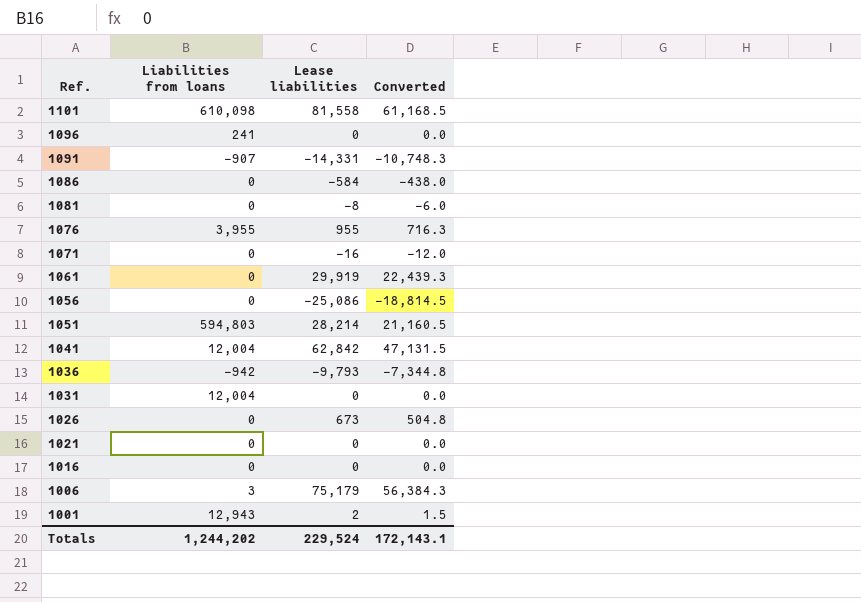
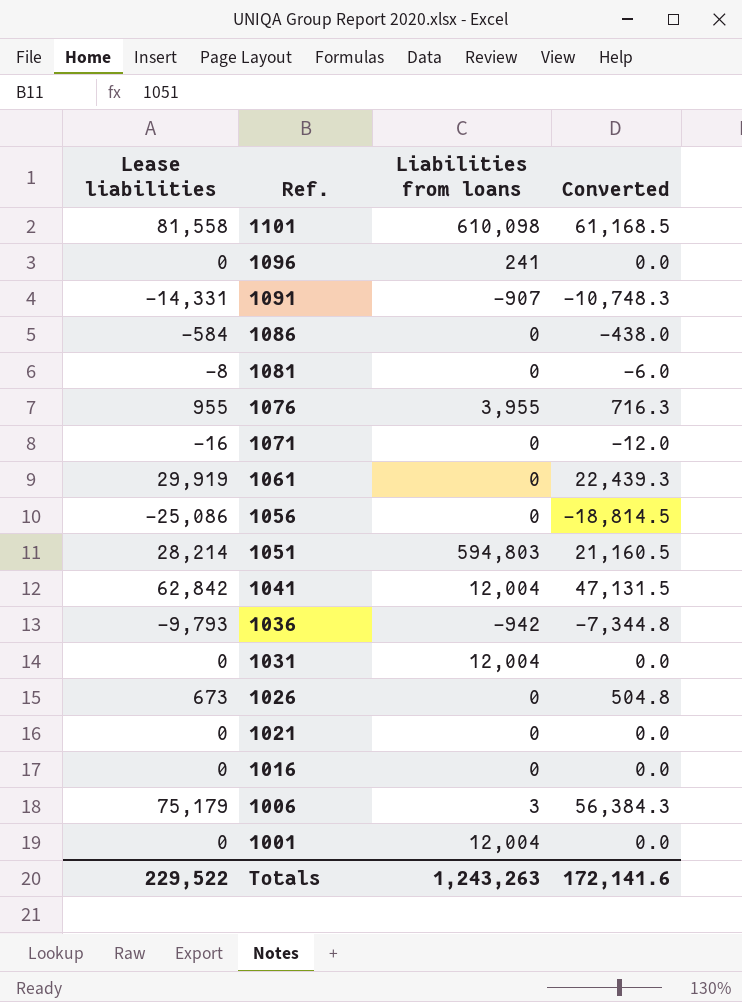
column Lease liabilities | position: 3 -> 1
1001 | Lease liabilities: 2 -> 0
1001 | Liabilities from loans: 12,943 -> 12,004
1001 | Converted: 1.5 -> 0.0
Totals | Lease liabilities: 229,524 -> 229,522
Totals | Liabilities from loans: 1,244,202 -> 1,243,263
Totals | Converted: 172,143.1 -> 172,141.6

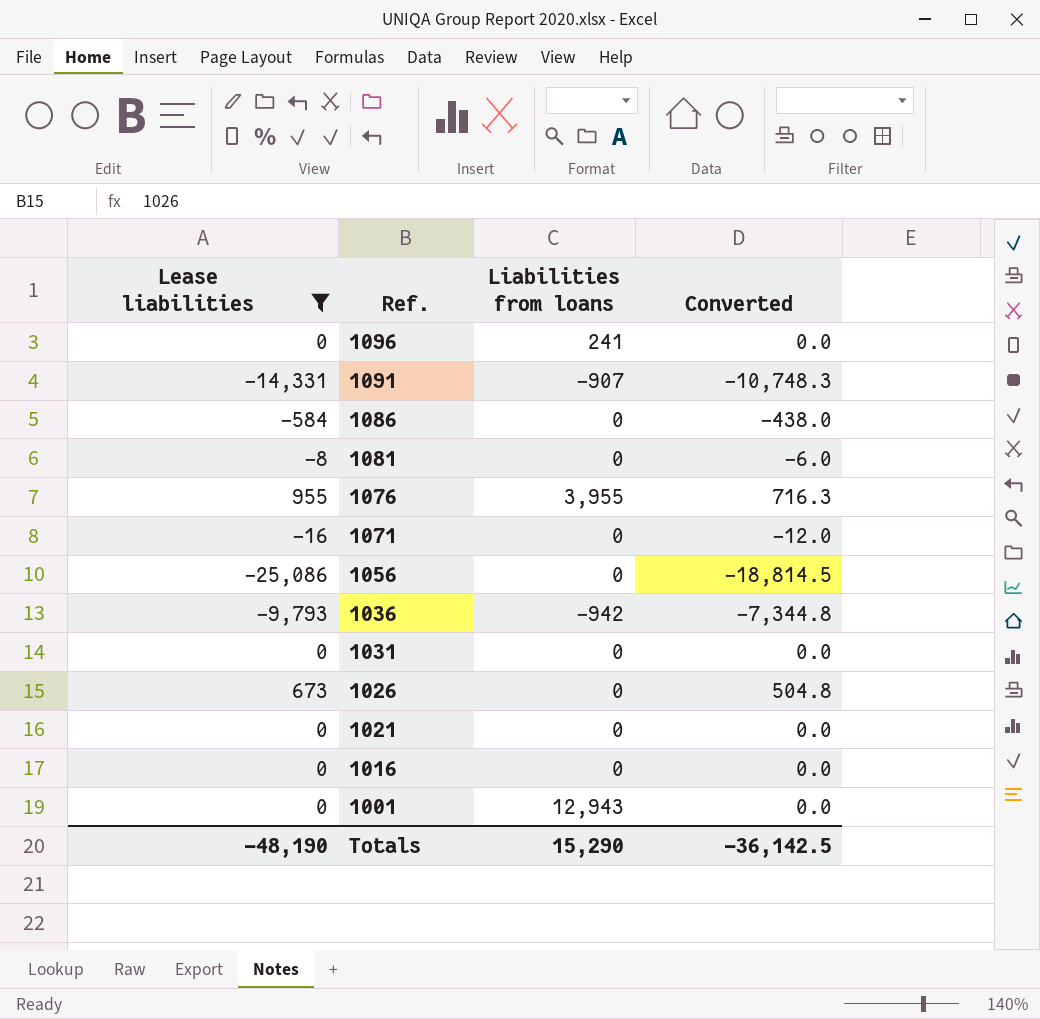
filter: none -> Lease liabilities <= 955
1031 | Liabilities from loans: 12,004 -> 0
1001 | Liabilities from loans: 12,004 -> 12,943
Totals | Lease liabilities: 229,522 -> -48,190
Totals | Liabilities from loans: 1,243,263 -> 15,290
Totals | Converted: 172,141.6 -> -36,142.5

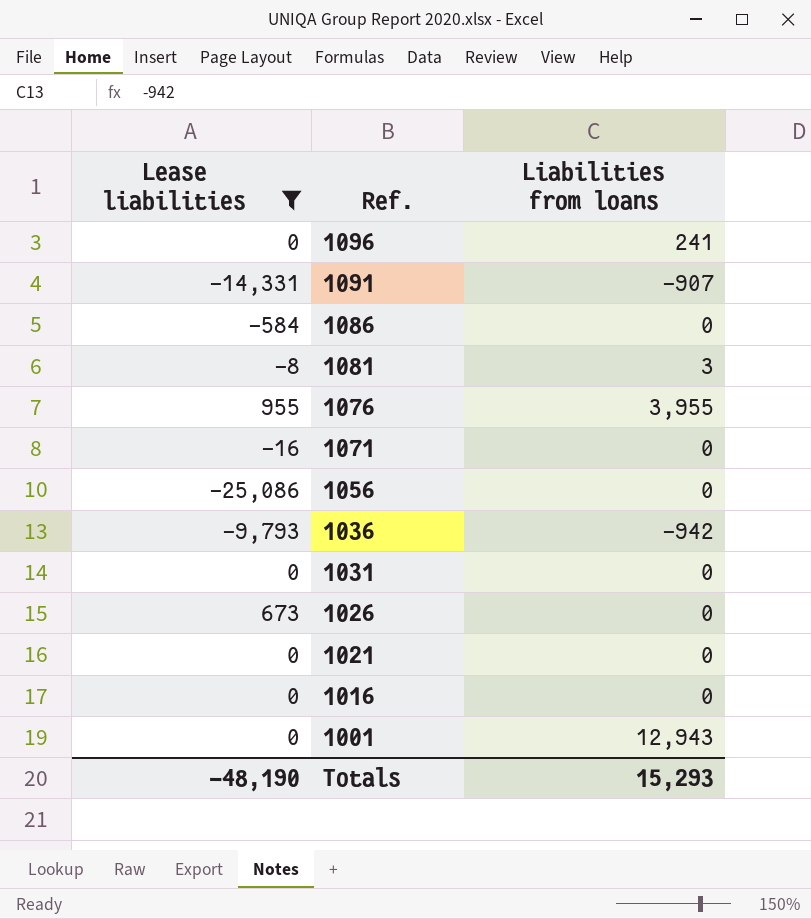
column Converted | formula: [Lease liabilities] * 0.75 -> none
1081 | Liabilities from loans: 0 -> 3
Totals | Liabilities from loans: 15,290 -> 15,293

